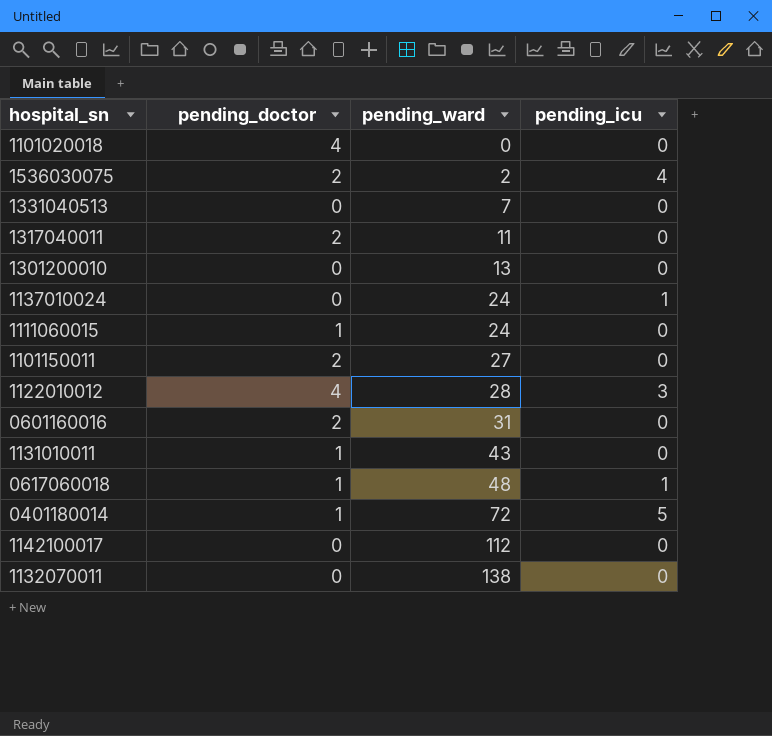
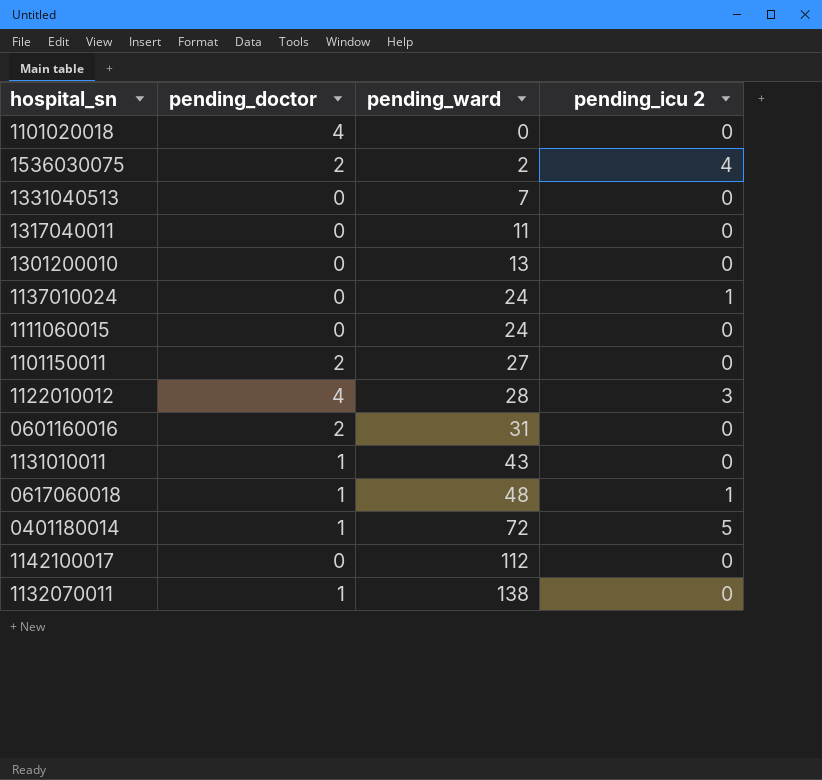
column name: pending_icu -> pending_icu 2
1317040011 | pending_doctor: 2 -> 0
1111060015 | pending_doctor: 1 -> 0
1132070011 | pending_doctor: 0 -> 1

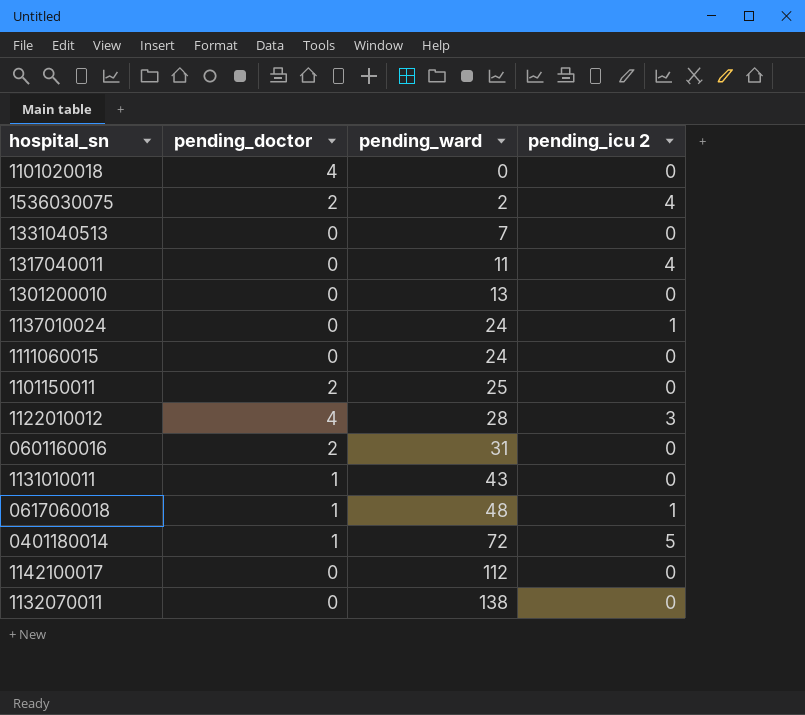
1317040011 | pending_icu 2: 0 -> 4
1101150011 | pending_ward: 27 -> 25
1132070011 | pending_doctor: 1 -> 0

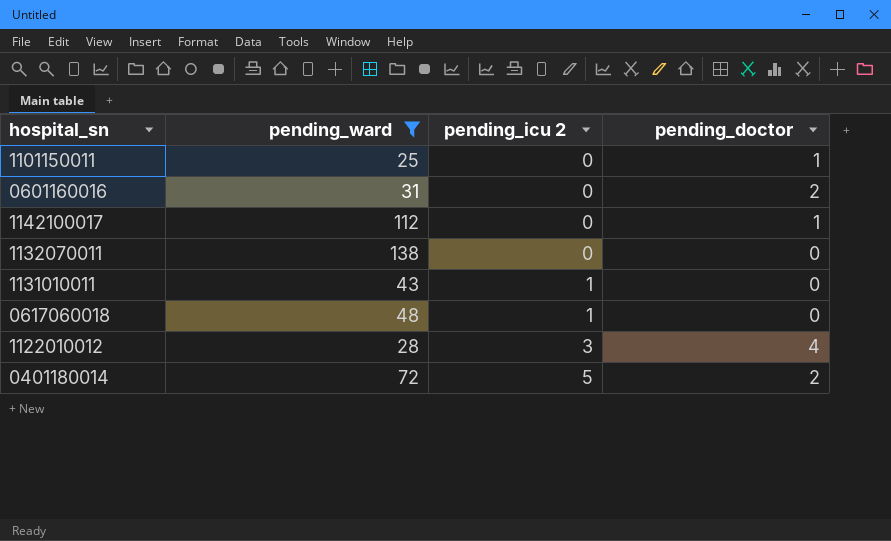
filter: none -> pending_ward >= 25
row order: pending_ward ascending -> pending_icu 2 ascending
column pending_doctor | position: 2 -> 4
1101150011 | pending_doctor: 2 -> 1
1142100017 | pending_doctor: 0 -> 1
1131010011 | pending_icu 2: 0 -> 1
1131010011 | pending_doctor: 1 -> 0
0617060018 | pending_doctor: 1 -> 0
0401180014 | pending_doctor: 1 -> 2

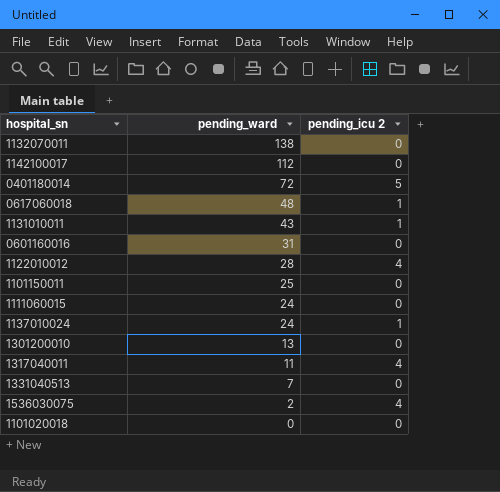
filter: pending_ward >= 25 -> none
row order: pending_icu 2 ascending -> pending_ward descending
column pending_doctor | position: 4 -> none
1122010012 | pending_icu 2: 3 -> 4

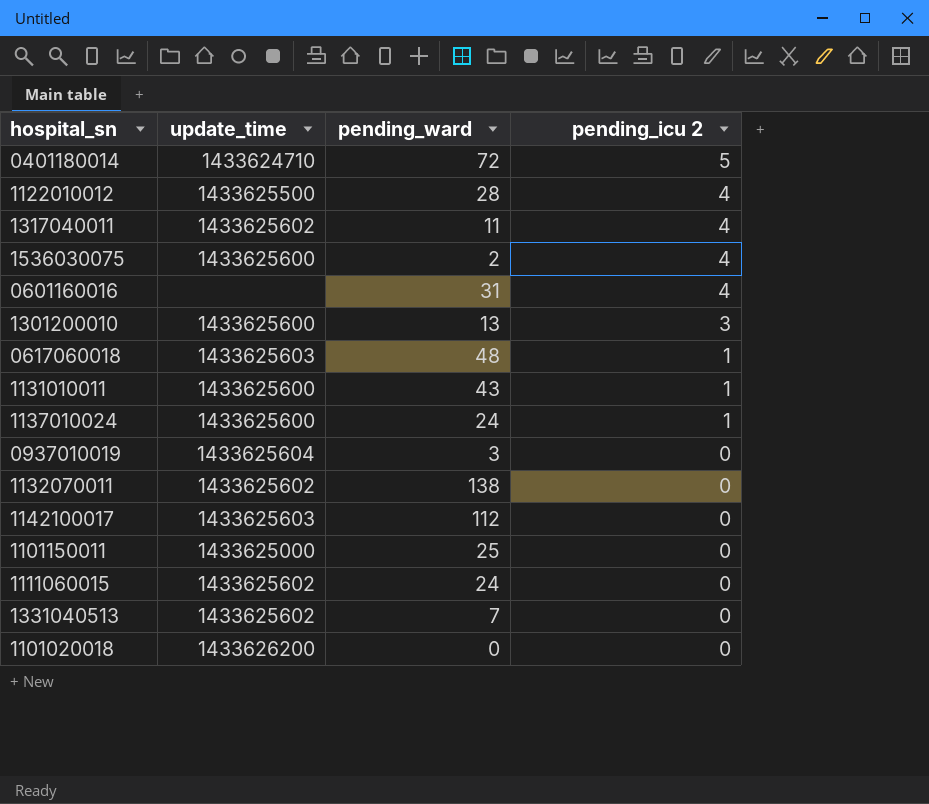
row order: pending_ward descending -> pending_icu 2 descending
column update_time | position: none -> 2
0601160016 | pending_icu 2: 0 -> 4
1301200010 | pending_icu 2: 0 -> 3
row 0937010019: none -> 1433625604 | 3 | 0

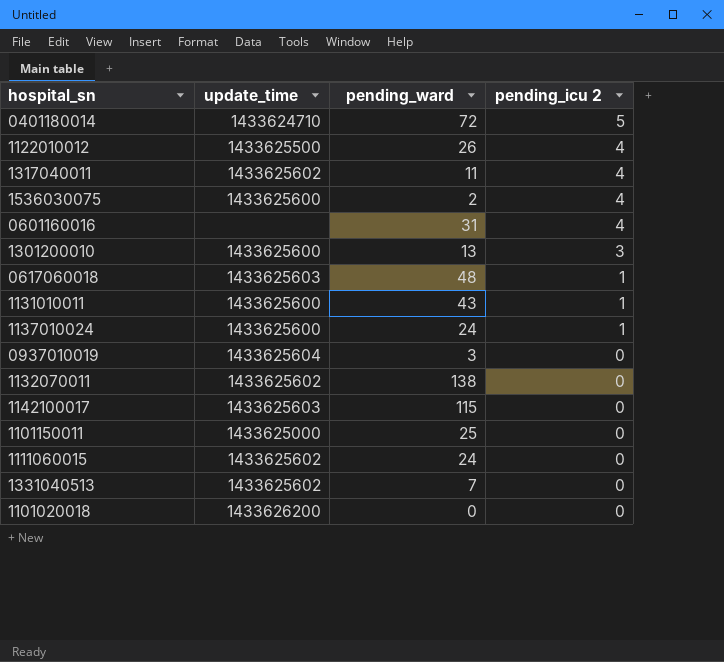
1122010012 | pending_ward: 28 -> 26
1142100017 | pending_ward: 112 -> 115

